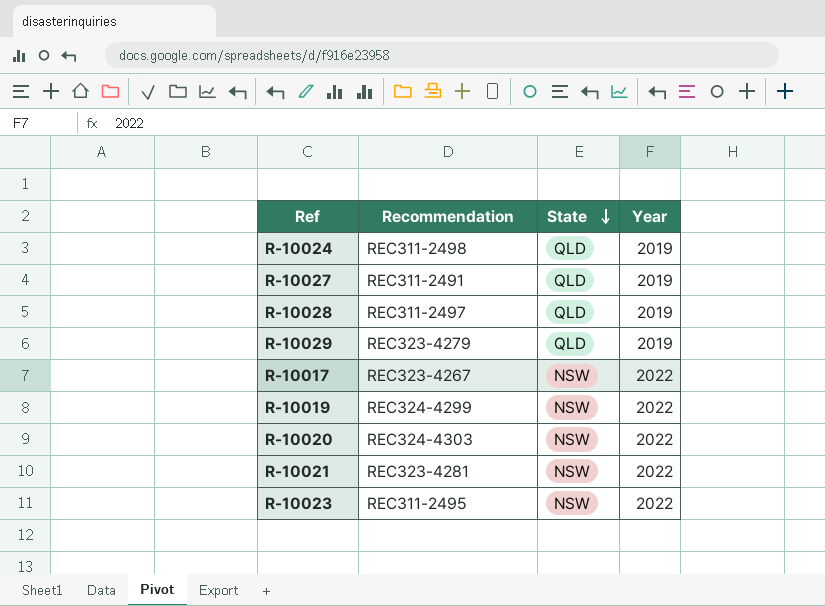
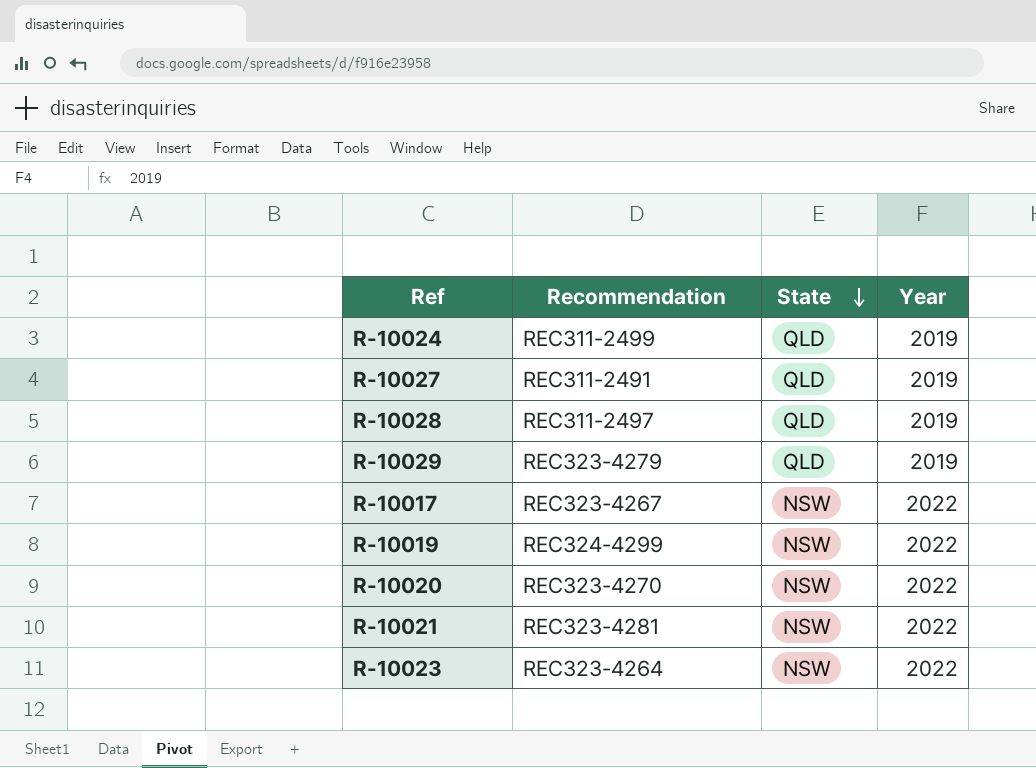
R-10024 | Recommendation: REC311-2498 -> REC311-2499
R-10020 | Recommendation: REC324-4303 -> REC323-4270
R-10023 | Recommendation: REC311-2495 -> REC323-4264

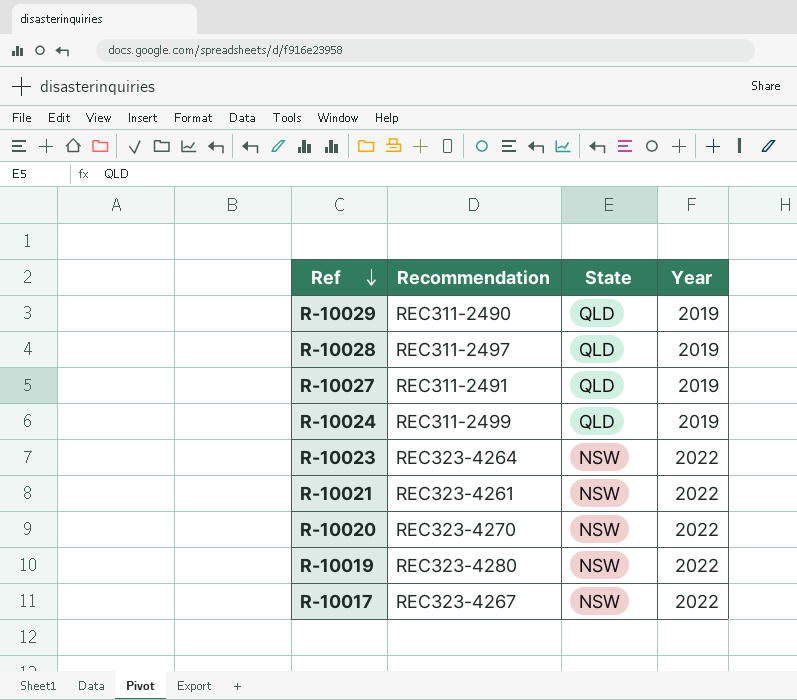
row order: State descending -> Ref descending
R-10029 | Recommendation: REC323-4279 -> REC311-2490
R-10021 | Recommendation: REC323-4281 -> REC323-4261
R-10019 | Recommendation: REC324-4299 -> REC323-4280

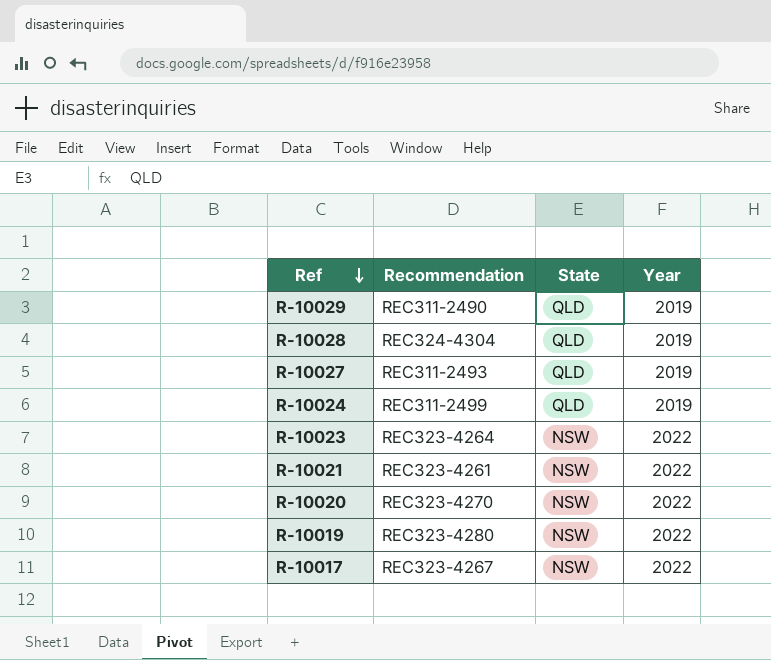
R-10028 | Recommendation: REC311-2497 -> REC324-4304
R-10027 | Recommendation: REC311-2491 -> REC311-2493

